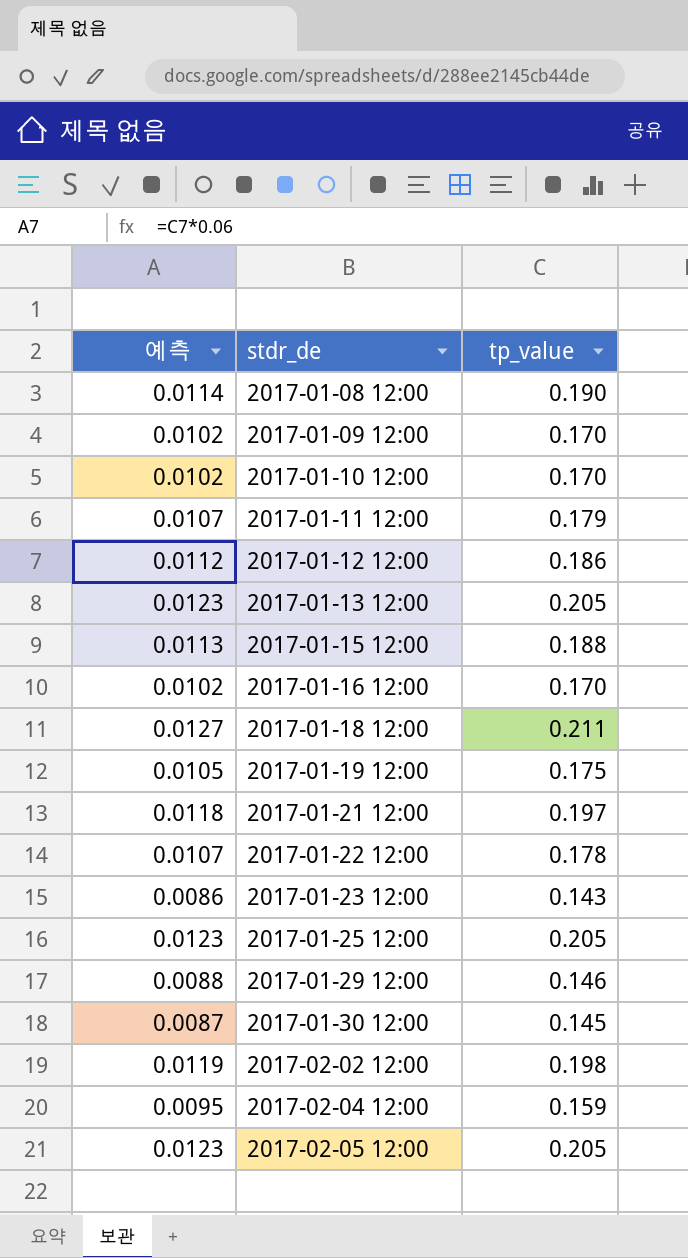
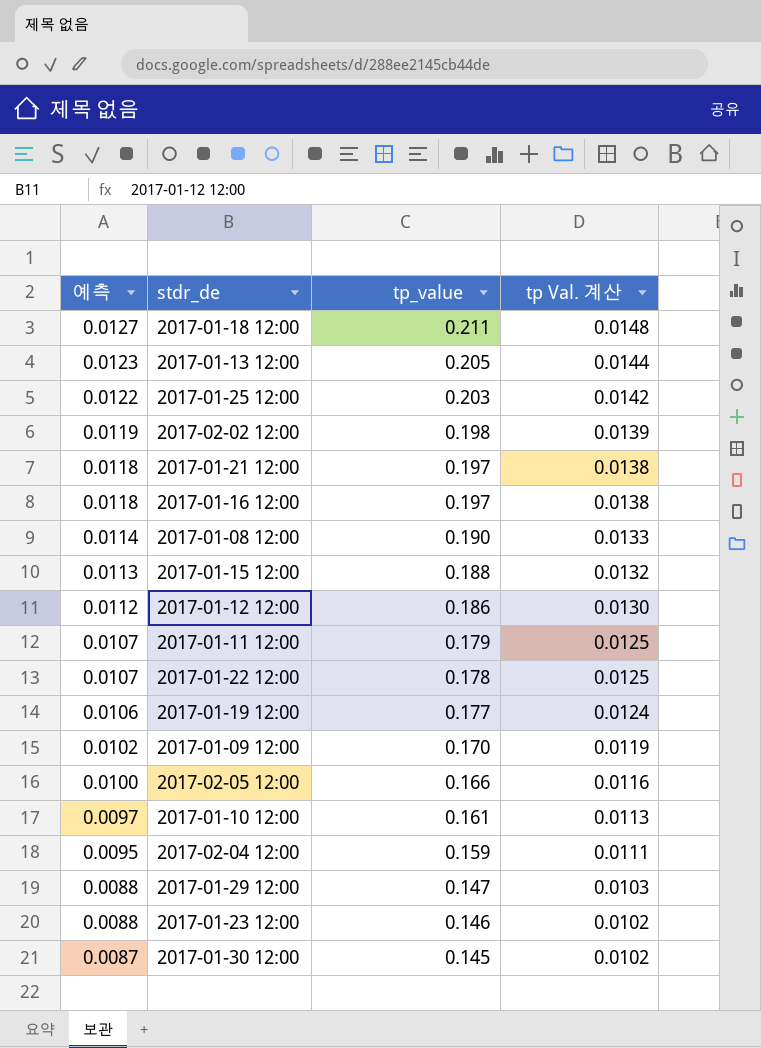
row order: stdr_de ascending -> 예측 descending
column tp Val. 계산 | formula: none -> [tp_value] * 0.07
2017-01-25 12:00 | 예측: 0.0123 -> 0.0122
2017-01-25 12:00 | tp_value: 0.205 -> 0.203
2017-01-16 12:00 | 예측: 0.0102 -> 0.0118
2017-01-16 12:00 | tp_value: 0.170 -> 0.197
2017-01-19 12:00 | 예측: 0.0105 -> 0.0106
2017-01-19 12:00 | tp_value: 0.175 -> 0.177
2017-02-05 12:00 | 예측: 0.0123 -> 0.0100
2017-02-05 12:00 | tp_value: 0.205 -> 0.166
2017-01-10 12:00 | 예측: 0.0102 -> 0.0097
2017-01-10 12:00 | tp_value: 0.170 -> 0.161
2017-01-29 12:00 | tp_value: 0.146 -> 0.147
2017-01-23 12:00 | 예측: 0.0086 -> 0.0088
2017-01-23 12:00 | tp_value: 0.143 -> 0.146

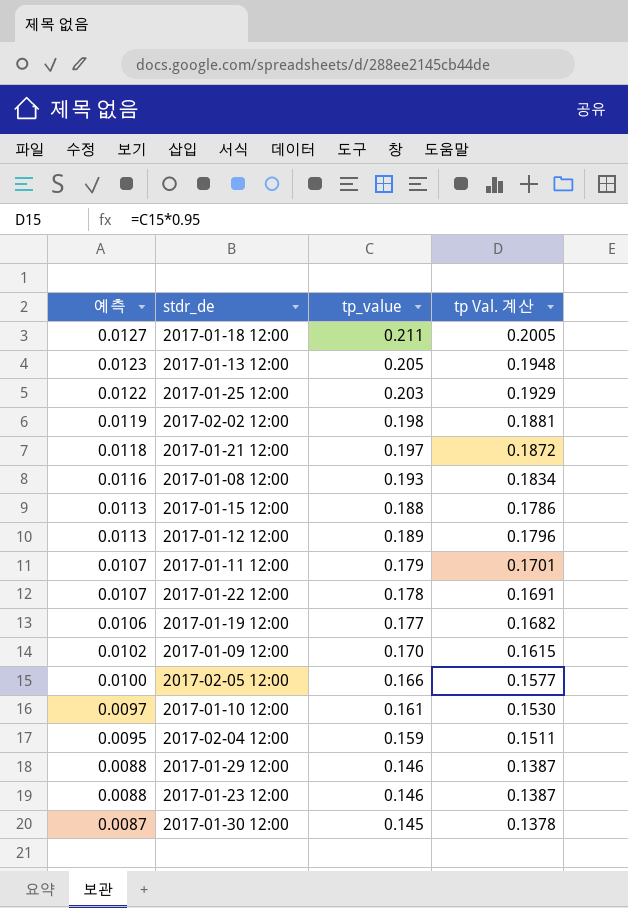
column tp Val. 계산 | formula: [tp_value] * 0.07 -> [tp_value] * 0.95
row 2017-01-16 12:00: 0.0118 | 0.197 | 0.0138 -> none
2017-01-08 12:00 | 예측: 0.0114 -> 0.0116
2017-01-08 12:00 | tp_value: 0.190 -> 0.193
2017-01-12 12:00 | 예측: 0.0112 -> 0.0113
2017-01-12 12:00 | tp_value: 0.186 -> 0.189
2017-01-29 12:00 | tp_value: 0.147 -> 0.146

